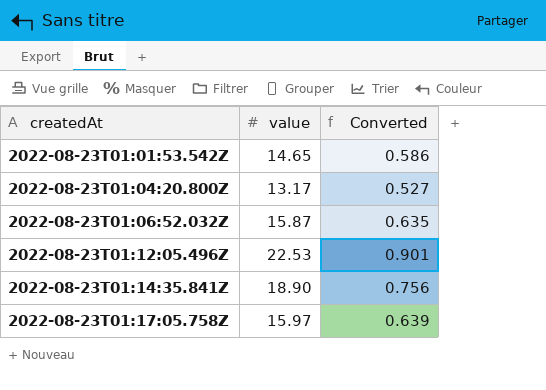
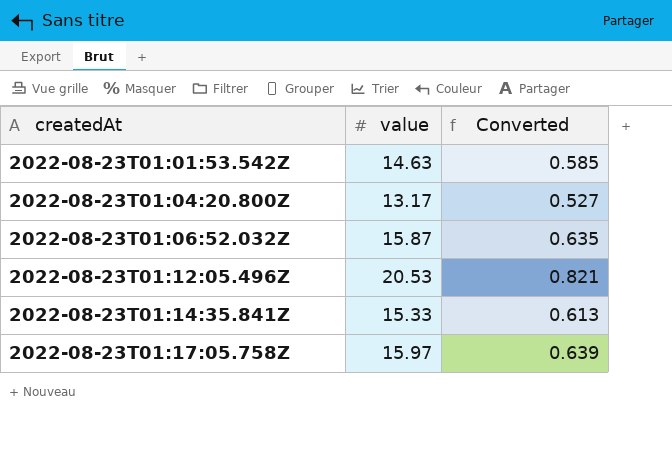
2022-08-23T01:01:53.542Z | value: 14.65 -> 14.63
2022-08-23T01:01:53.542Z | Converted: 0.586 -> 0.585
2022-08-23T01:12:05.496Z | value: 22.53 -> 20.53
2022-08-23T01:12:05.496Z | Converted: 0.901 -> 0.821
2022-08-23T01:14:35.841Z | value: 18.90 -> 15.33
2022-08-23T01:14:35.841Z | Converted: 0.756 -> 0.613

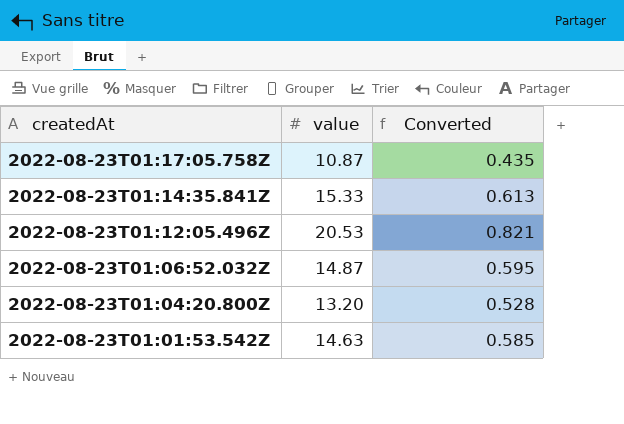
row order: createdAt ascending -> createdAt descending
2022-08-23T01:17:05.758Z | value: 15.97 -> 10.87
2022-08-23T01:17:05.758Z | Converted: 0.639 -> 0.435
2022-08-23T01:06:52.032Z | value: 15.87 -> 14.87
2022-08-23T01:06:52.032Z | Converted: 0.635 -> 0.595
2022-08-23T01:04:20.800Z | value: 13.17 -> 13.20
2022-08-23T01:04:20.800Z | Converted: 0.527 -> 0.528

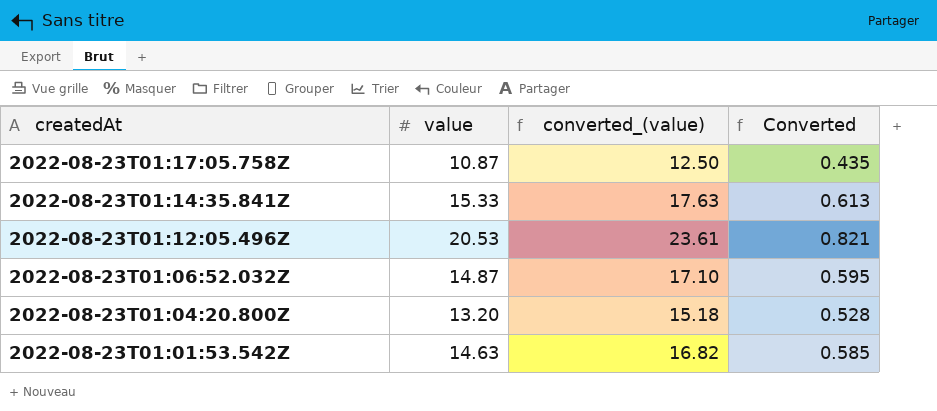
column converted_(value) | formula: none -> [value] * 1.15

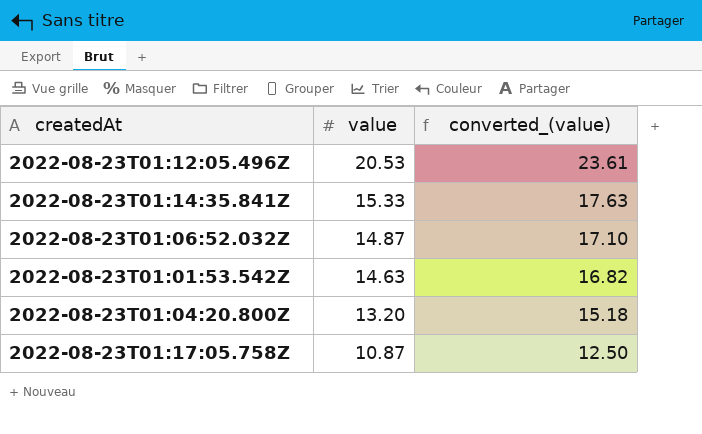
row order: createdAt descending -> value descending
column Converted | formula: [value] * 0.04 -> none

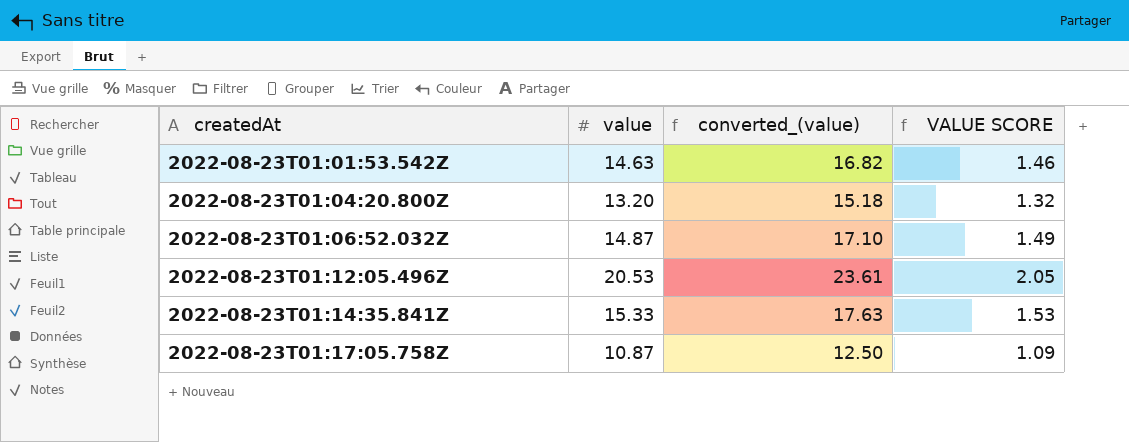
row order: value descending -> createdAt ascending
column VALUE SCORE | formula: none -> [value] * 0.1

